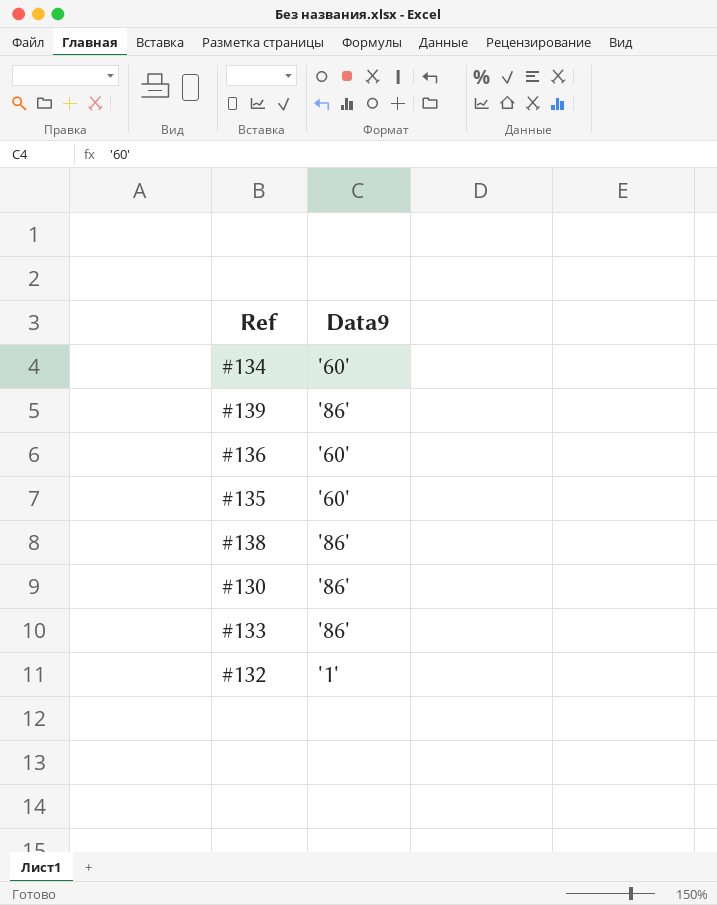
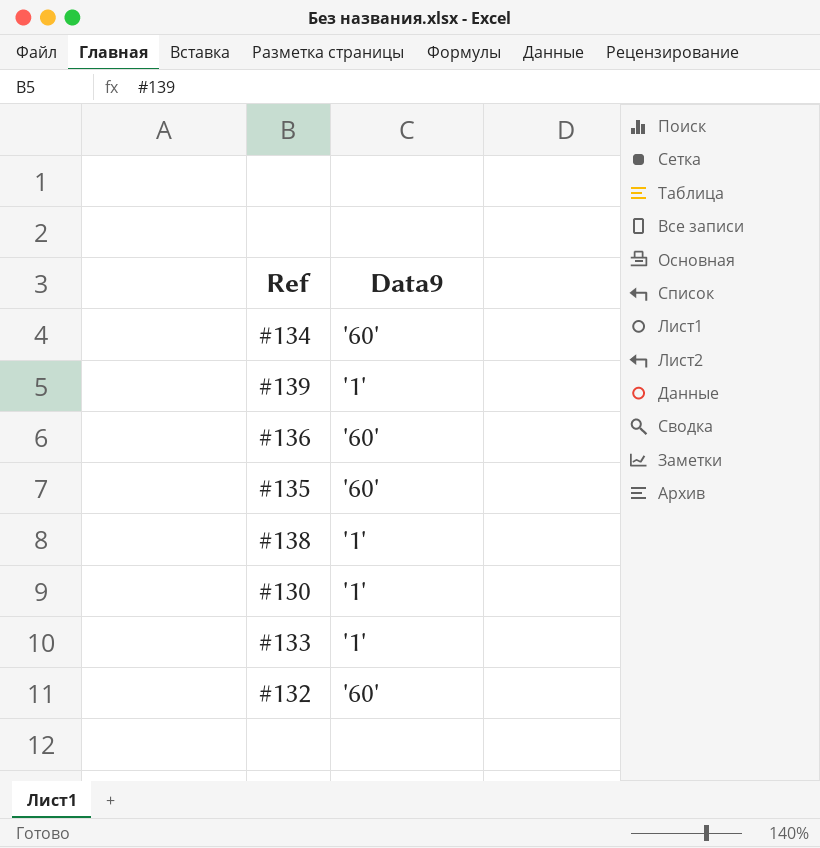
#139 | Data9: '86' -> '1'
#138 | Data9: '86' -> '1'
#130 | Data9: '86' -> '1'
#133 | Data9: '86' -> '1'
#132 | Data9: '1' -> '60'

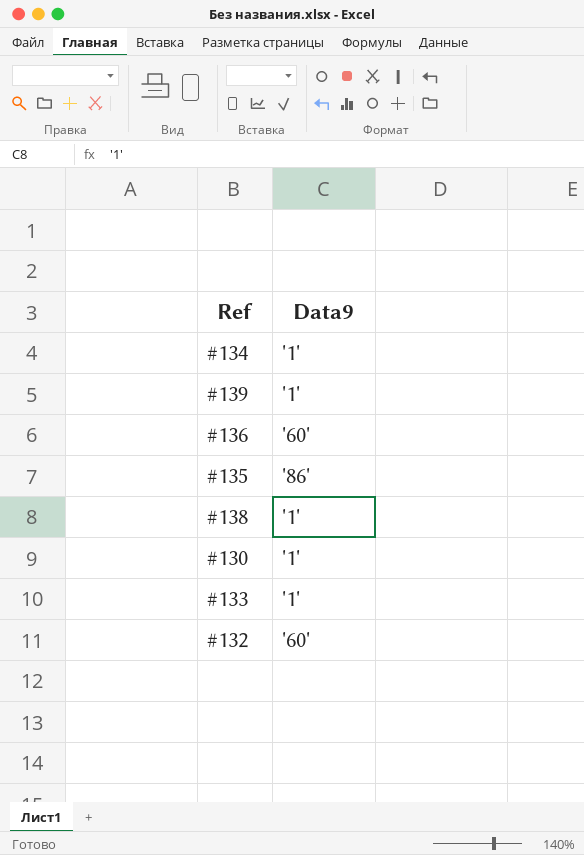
#134 | Data9: '60' -> '1'
#135 | Data9: '60' -> '86'

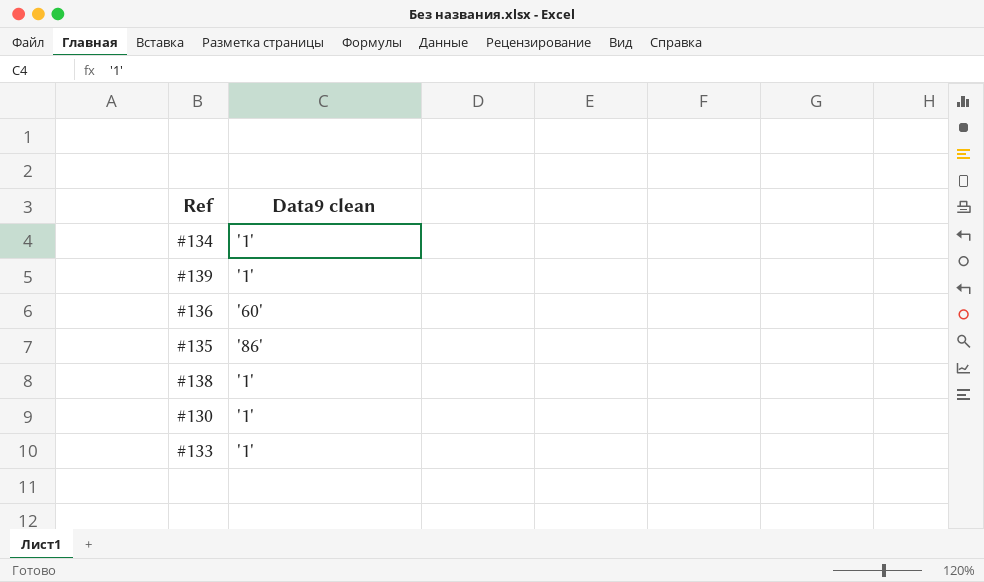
column name: Data9 -> Data9 clean
row #132: '60' -> none

